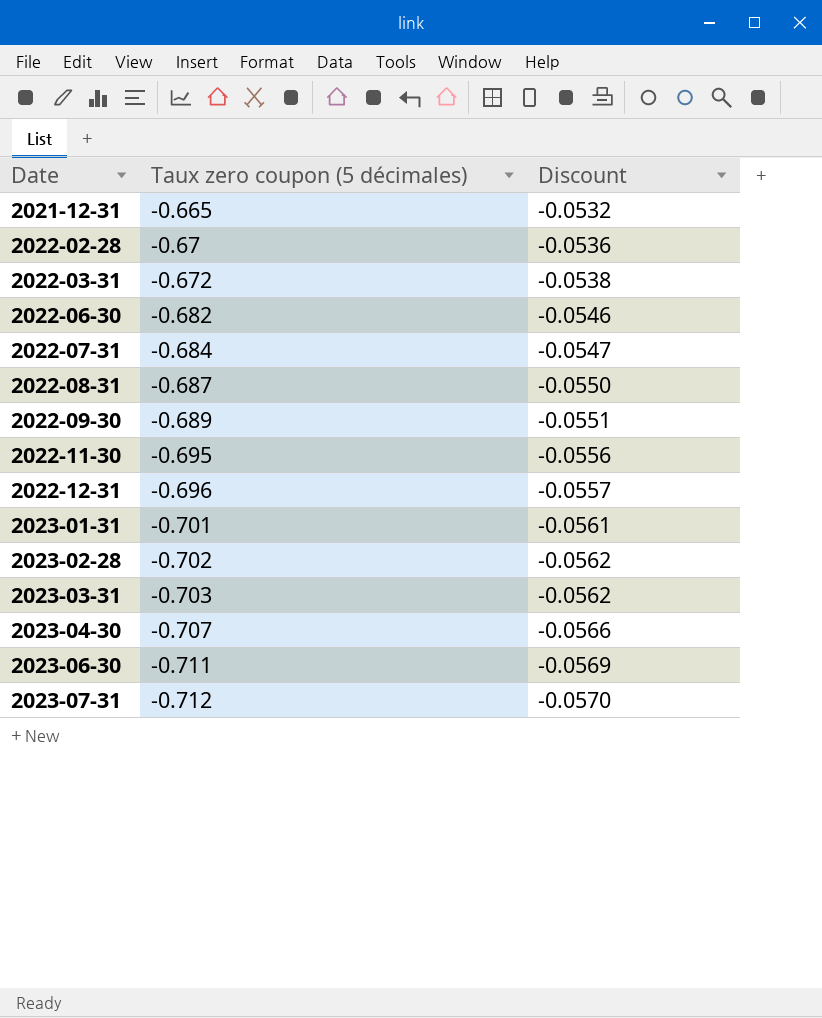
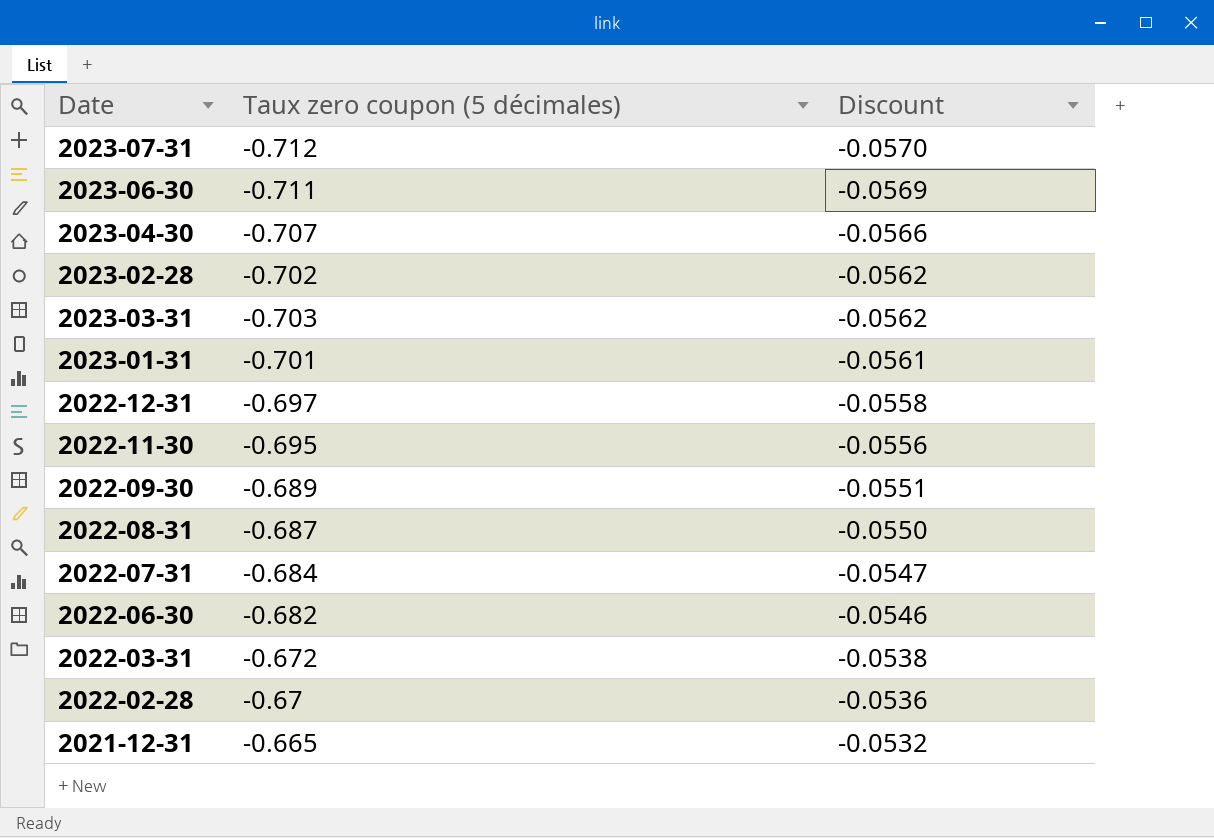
row order: Date ascending -> Discount ascending
2022-12-31 | Taux zero coupon (5 décimales): -0.696 -> -0.697
2022-12-31 | Discount: -0.0557 -> -0.0558

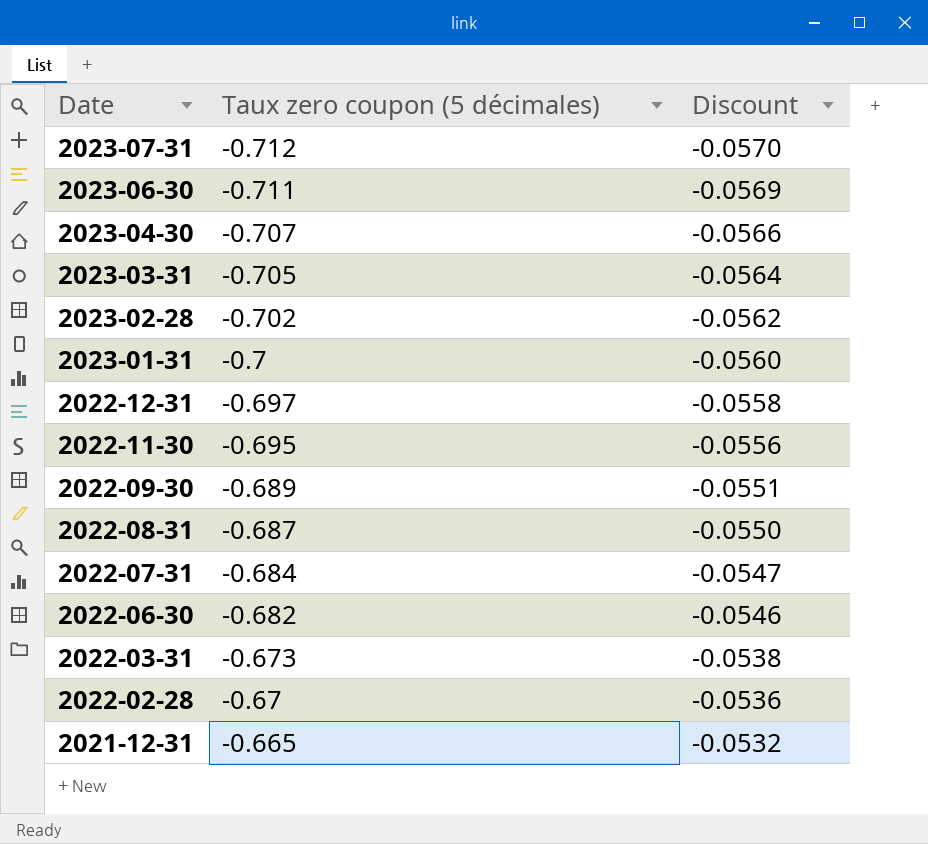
row order: Discount ascending -> Date descending
2023-03-31 | Taux zero coupon (5 décimales): -0.703 -> -0.705
2023-03-31 | Discount: -0.0562 -> -0.0564
2023-01-31 | Taux zero coupon (5 décimales): -0.701 -> -0.7
2023-01-31 | Discount: -0.0561 -> -0.0560
2022-03-31 | Taux zero coupon (5 décimales): -0.672 -> -0.673

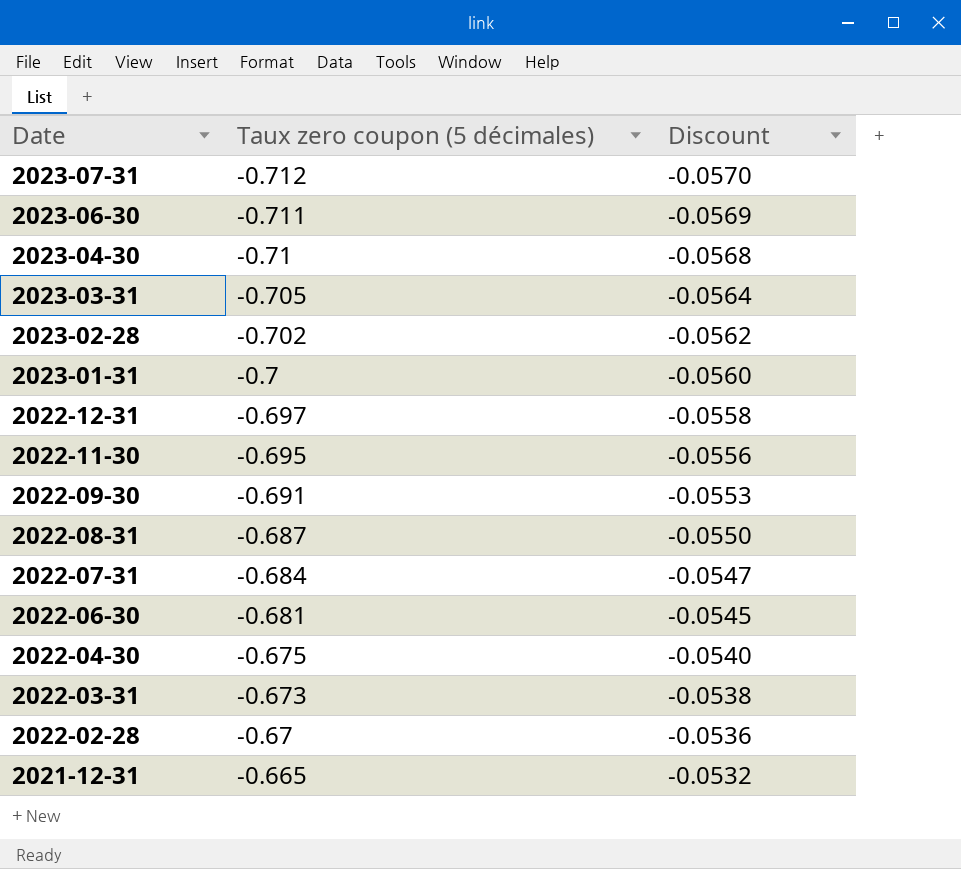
2023-04-30 | Taux zero coupon (5 décimales): -0.707 -> -0.71
2023-04-30 | Discount: -0.0566 -> -0.0568
2022-09-30 | Taux zero coupon (5 décimales): -0.689 -> -0.691
2022-09-30 | Discount: -0.0551 -> -0.0553
2022-06-30 | Taux zero coupon (5 décimales): -0.682 -> -0.681
2022-06-30 | Discount: -0.0546 -> -0.0545
row 2022-04-30: none -> -0.675 | -0.0540

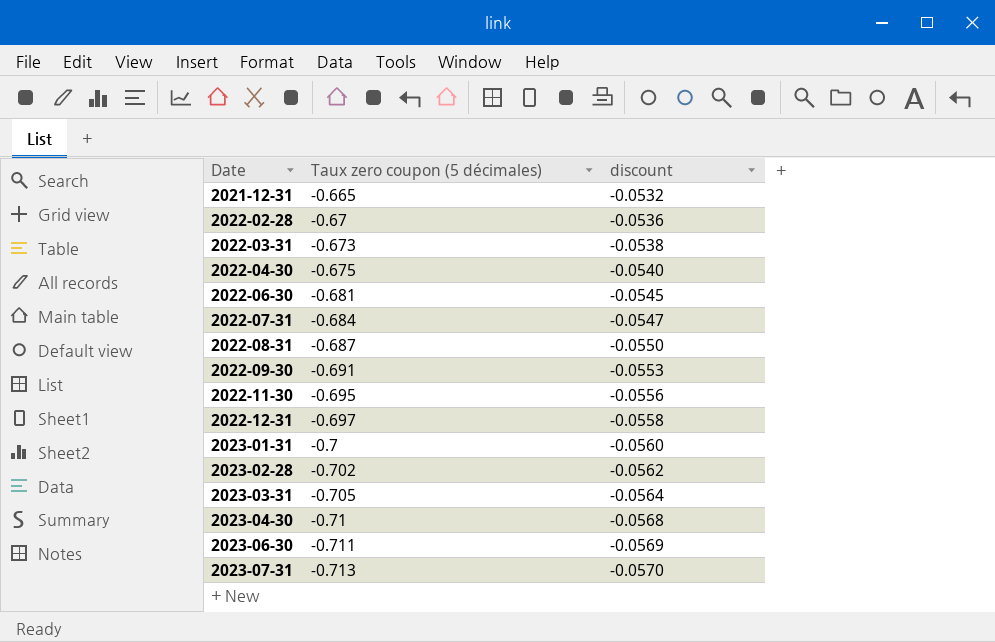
row order: Date descending -> Date ascending
column name: Discount -> discount
2023-07-31 | Taux zero coupon (5 décimales): -0.712 -> -0.713

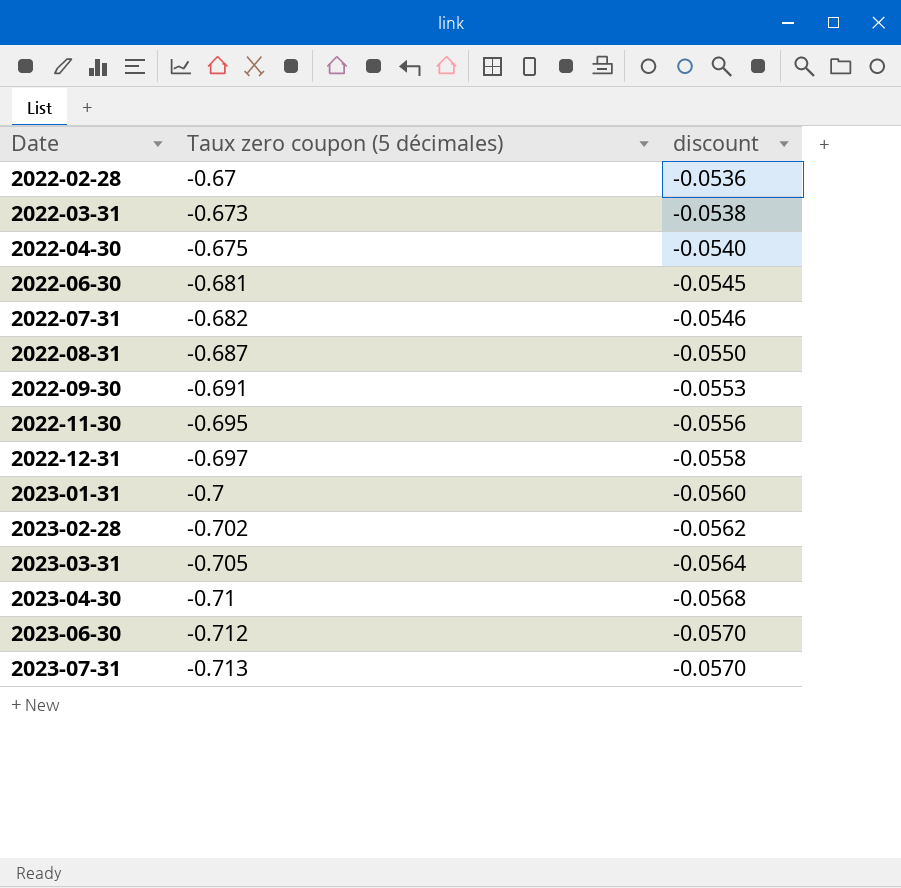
row 2021-12-31: -0.665 | -0.0532 -> none
2022-07-31 | Taux zero coupon (5 décimales): -0.684 -> -0.682
2022-07-31 | discount: -0.0547 -> -0.0546
2023-06-30 | Taux zero coupon (5 décimales): -0.711 -> -0.712
2023-06-30 | discount: -0.0569 -> -0.0570

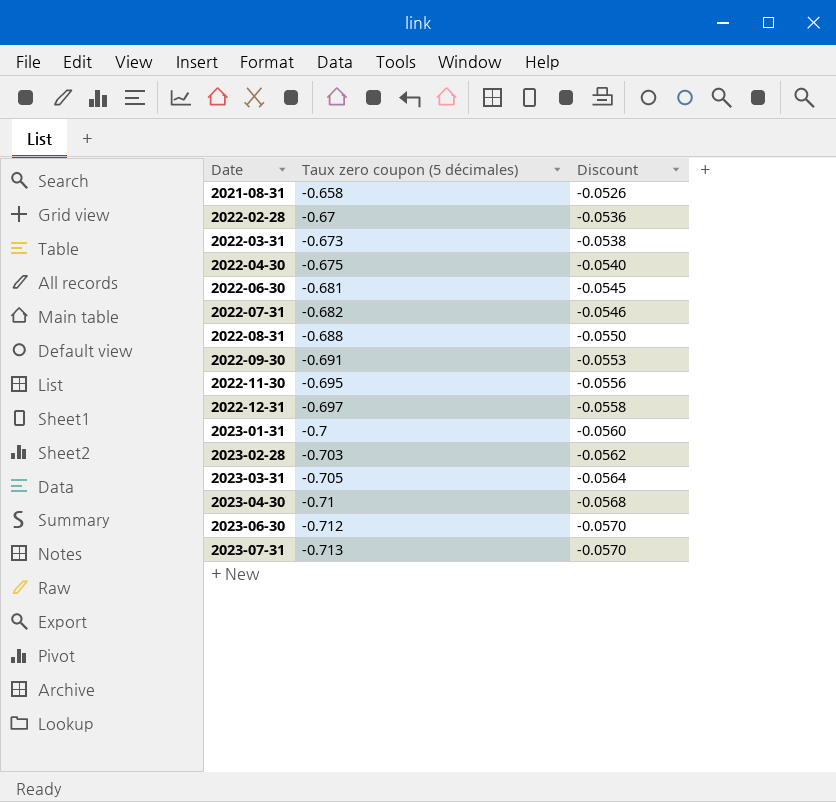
column name: discount -> Discount
row 2021-08-31: none -> -0.658 | -0.0526
2022-08-31 | Taux zero coupon (5 décimales): -0.687 -> -0.688
2023-02-28 | Taux zero coupon (5 décimales): -0.702 -> -0.703

